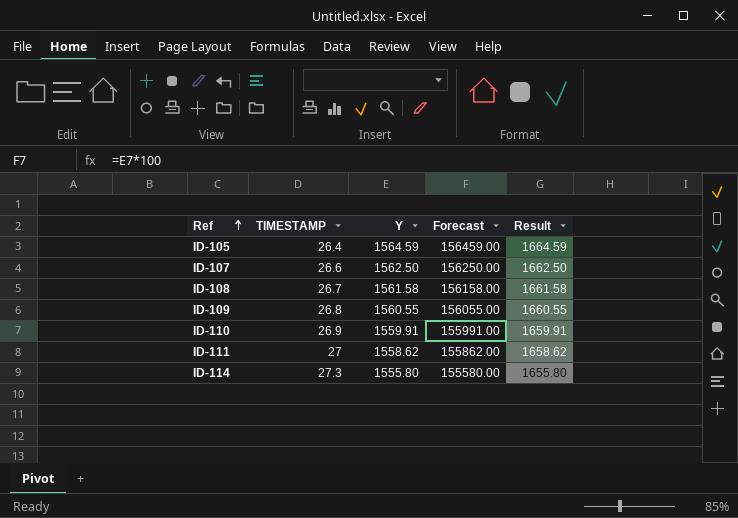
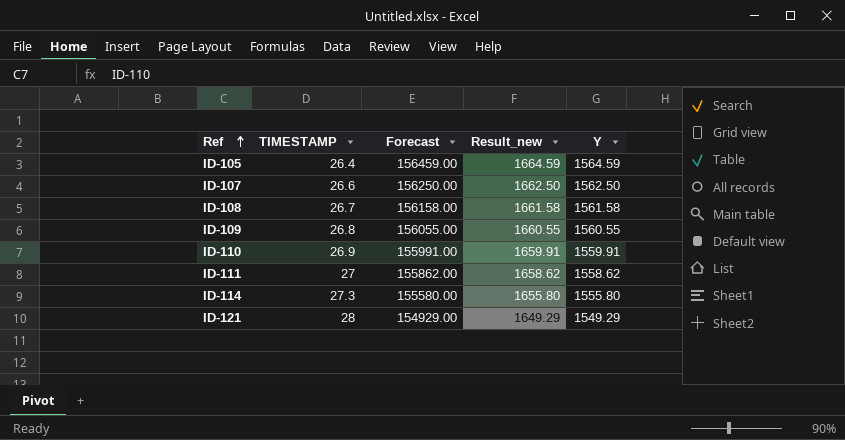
column name: Result -> Result_new
column Y | position: 3 -> 5
row ID-121: none -> 28 | 154929.00 | 1649.29 | 1549.29

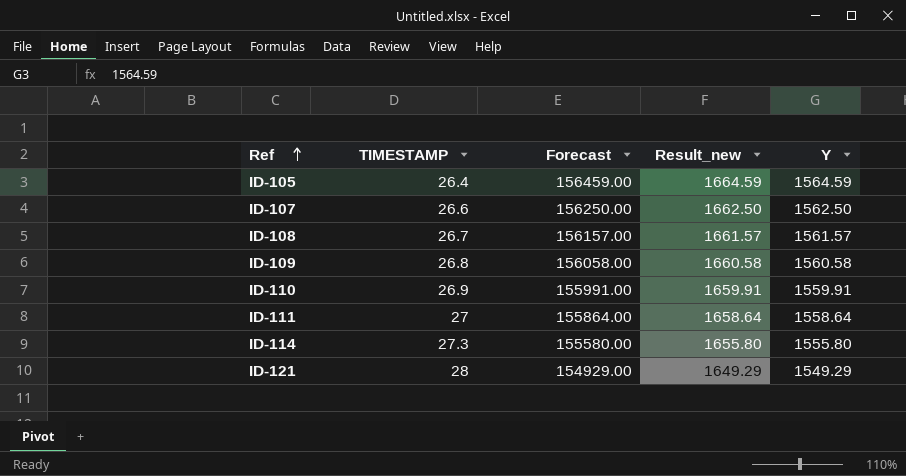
ID-108 | Forecast: 156158.00 -> 156157.00
ID-108 | Result_new: 1661.58 -> 1661.57
ID-108 | Y: 1561.58 -> 1561.57
ID-109 | Forecast: 156055.00 -> 156058.00
ID-109 | Result_new: 1660.55 -> 1660.58
ID-109 | Y: 1560.55 -> 1560.58
ID-111 | Forecast: 155862.00 -> 155864.00
ID-111 | Result_new: 1658.62 -> 1658.64
ID-111 | Y: 1558.62 -> 1558.64

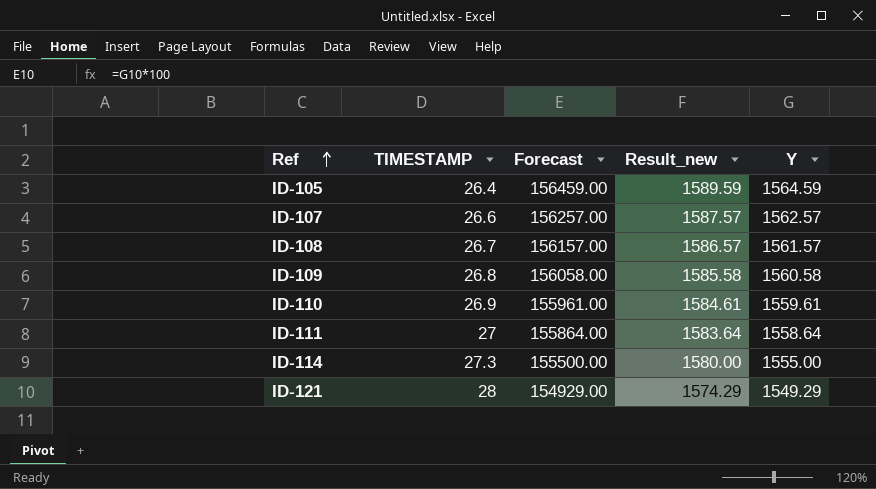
column Result_new | formula: [Y] + 100 -> [Y] + 25
ID-107 | Forecast: 156250.00 -> 156257.00
ID-107 | Y: 1562.50 -> 1562.57
ID-110 | Forecast: 155991.00 -> 155961.00
ID-110 | Y: 1559.91 -> 1559.61
ID-114 | Forecast: 155580.00 -> 155500.00
ID-114 | Y: 1555.80 -> 1555.00

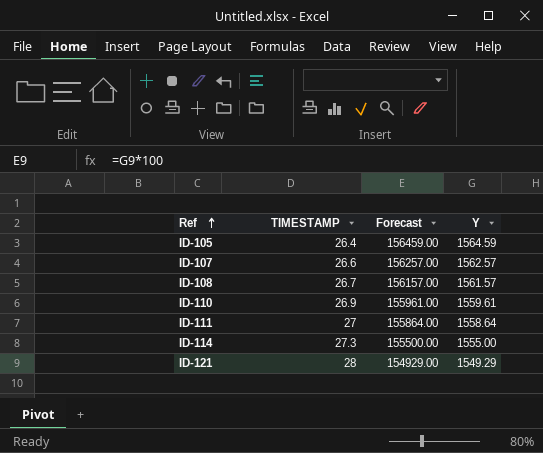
column Result_new | formula: [Y] + 25 -> none
row ID-109: 26.8 | 156058.00 | 1585.58 | 1560.58 -> none

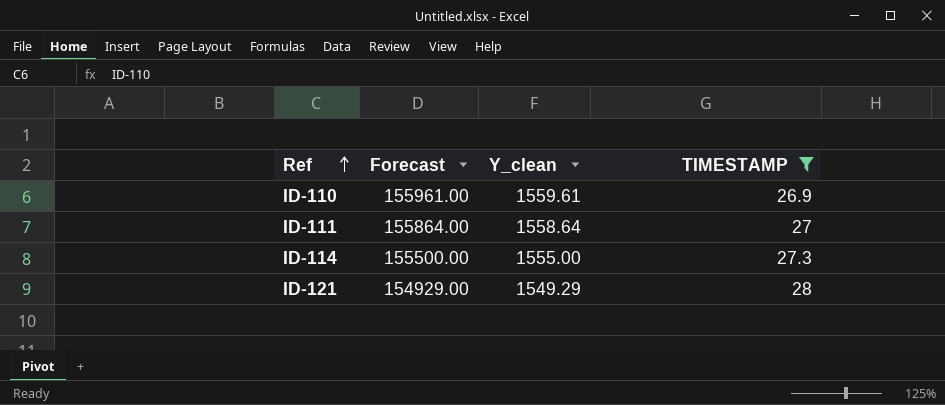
filter: none -> TIMESTAMP >= 26.9
column name: Y -> Y_clean
column TIMESTAMP | position: 2 -> 4

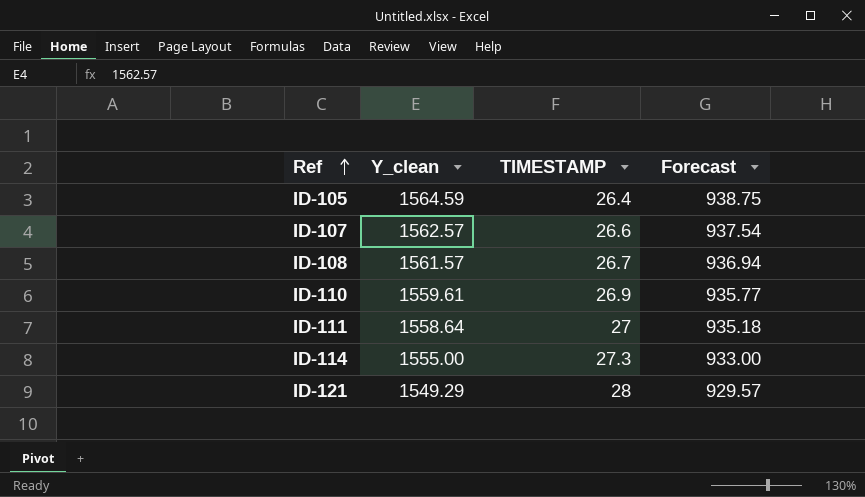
filter: TIMESTAMP >= 26.9 -> none
column Forecast | formula: [Y_clean] * 100 -> [Y_clean] * 0.6
column Forecast | position: 2 -> 4

